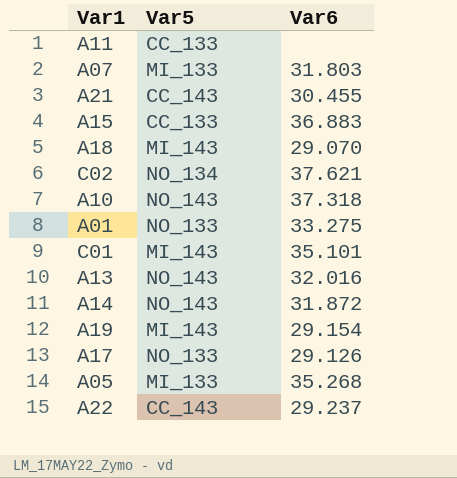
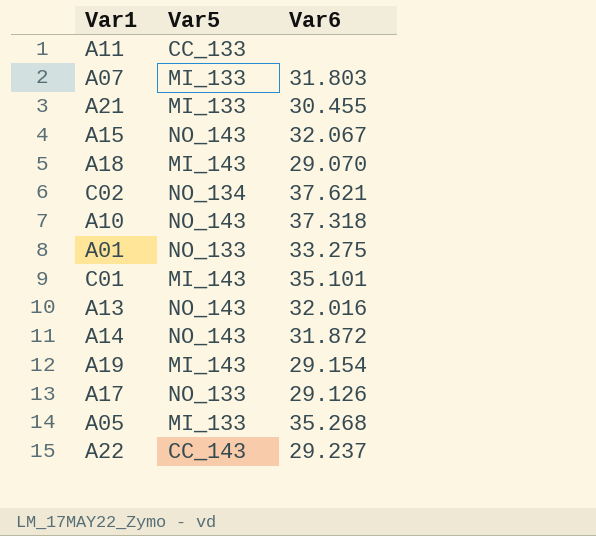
A21 | Var5: CC_143 -> MI_133
A15 | Var5: CC_133 -> NO_143
A15 | Var6: 36.883 -> 32.067

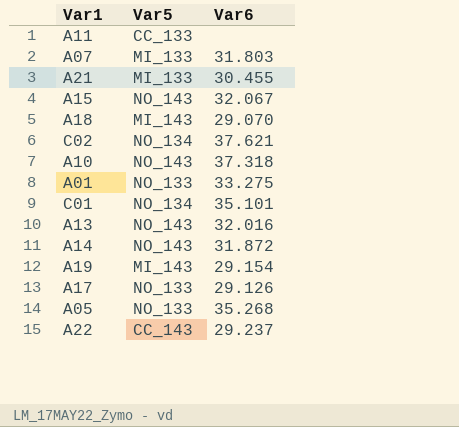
C01 | Var5: MI_143 -> NO_134
A05 | Var5: MI_133 -> NO_133

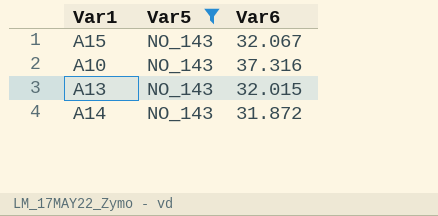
filter: none -> Var5 = NO_143
A10 | Var6: 37.318 -> 37.316
A13 | Var6: 32.016 -> 32.015

